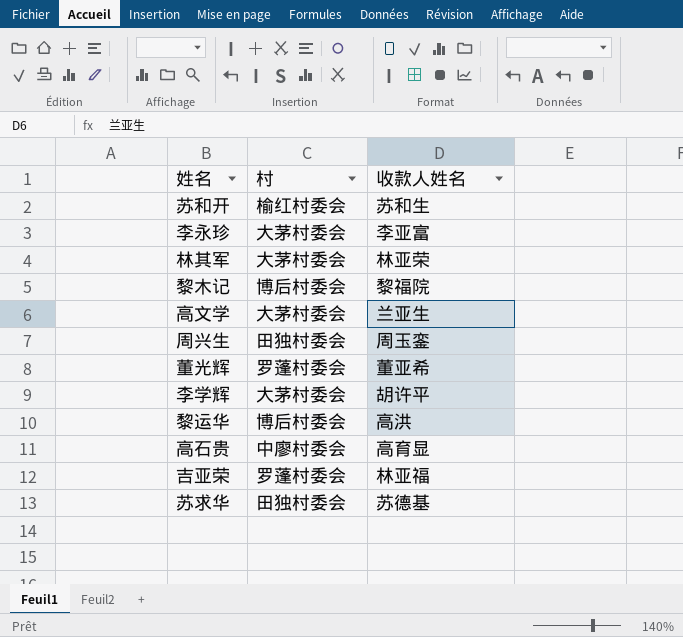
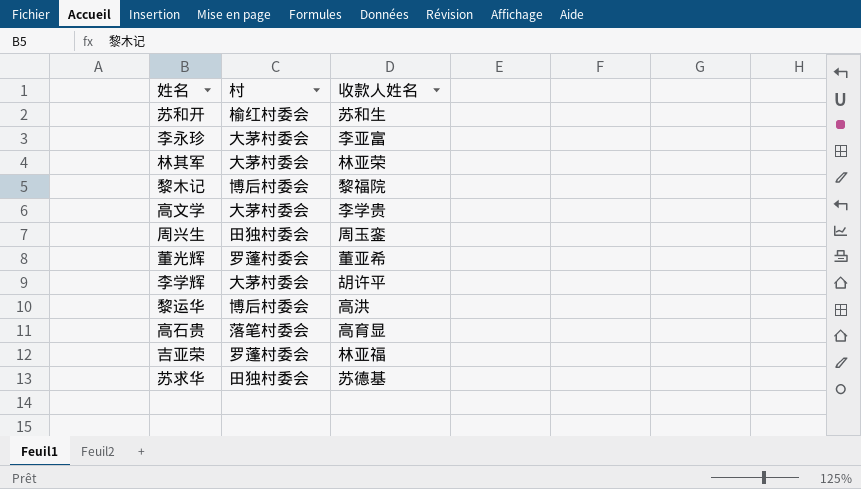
高文学 | 收款人姓名: 兰亚生 -> 李学贵
高石贵 | 村: 中廖村委会 -> 落笔村委会

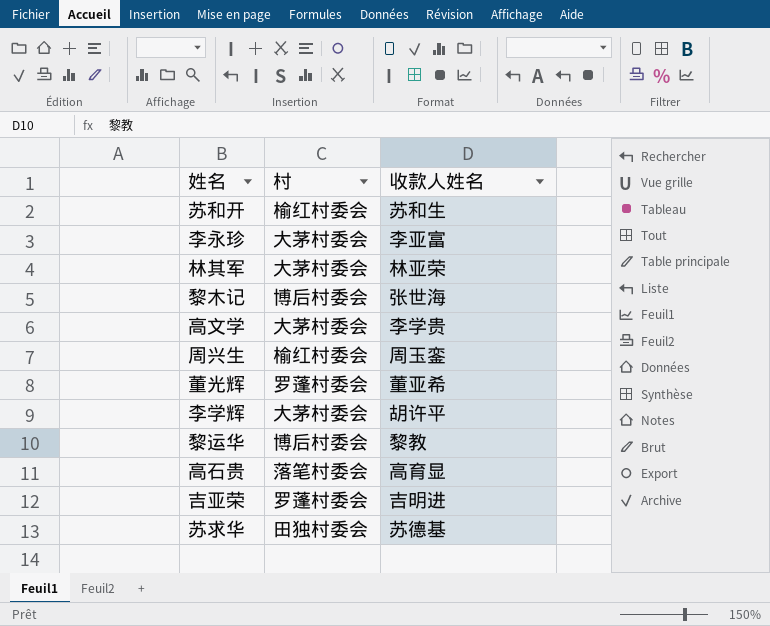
黎木记 | 收款人姓名: 黎福院 -> 张世海
周兴生 | 村: 田独村委会 -> 榆红村委会
黎运华 | 收款人姓名: 高洪 -> 黎教
吉亚荣 | 收款人姓名: 林亚福 -> 吉明进

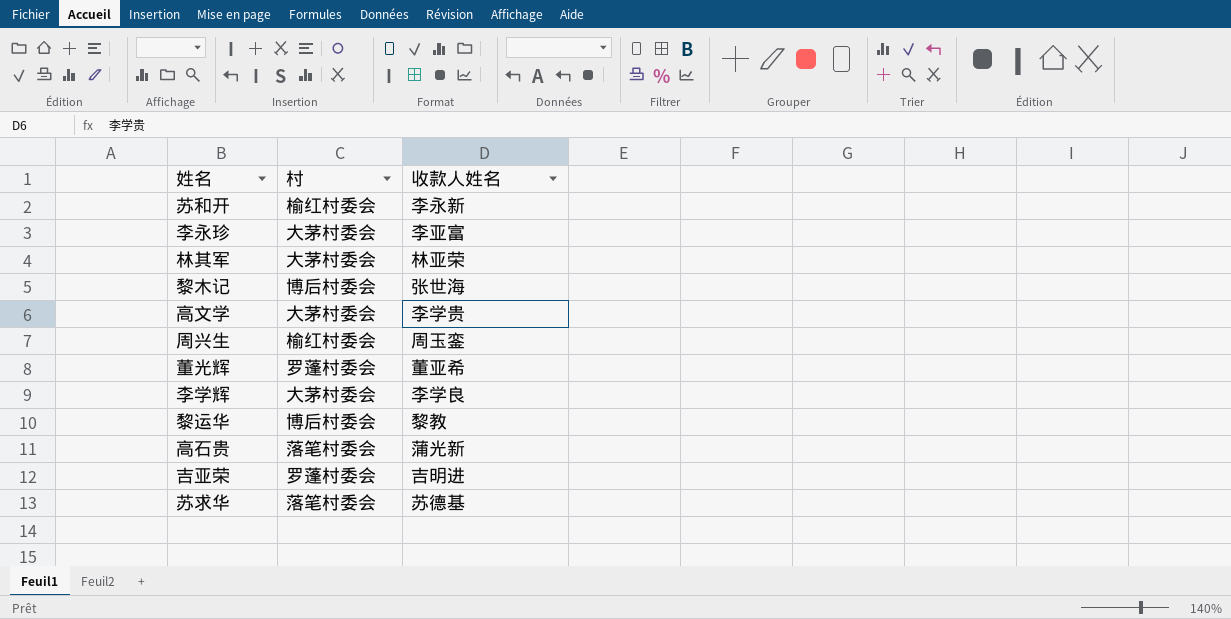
苏和开 | 收款人姓名: 苏和生 -> 李永新
李学辉 | 收款人姓名: 胡许平 -> 李学良
高石贵 | 收款人姓名: 高育显 -> 蒲光新
苏求华 | 村: 田独村委会 -> 落笔村委会

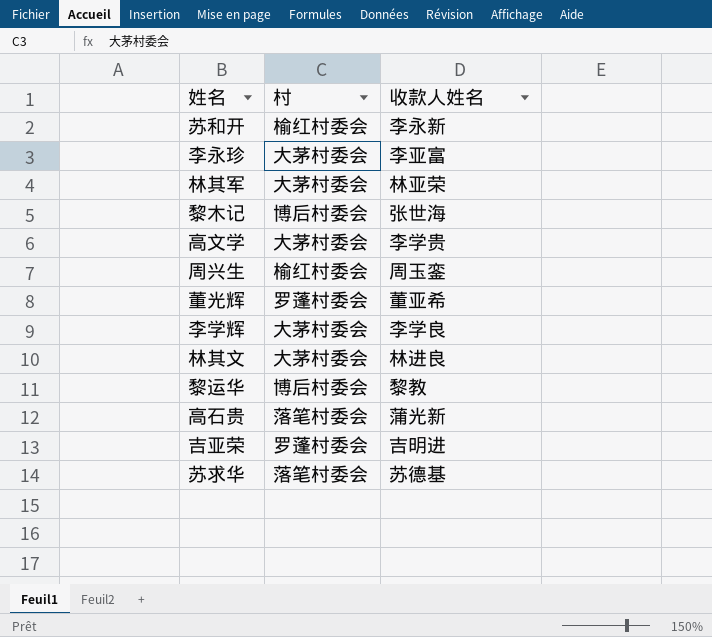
row 林其文: none -> 大茅村委会 | 林进良

